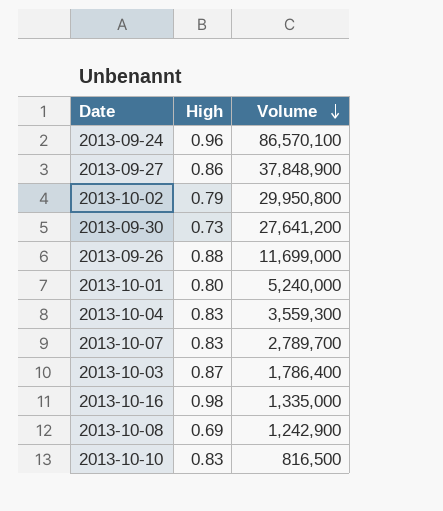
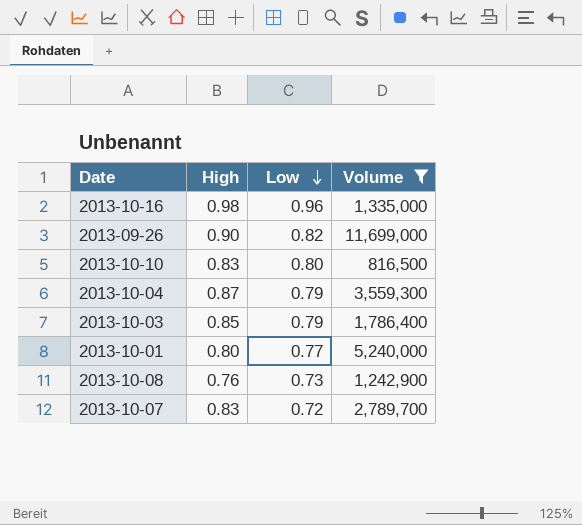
filter: none -> Volume <= 11,699,000
row order: Volume descending -> Low descending
column Low | position: none -> 3
2013-09-26 | High: 0.88 -> 0.90
2013-10-04 | High: 0.83 -> 0.87
2013-10-03 | High: 0.87 -> 0.85
2013-10-08 | High: 0.69 -> 0.76

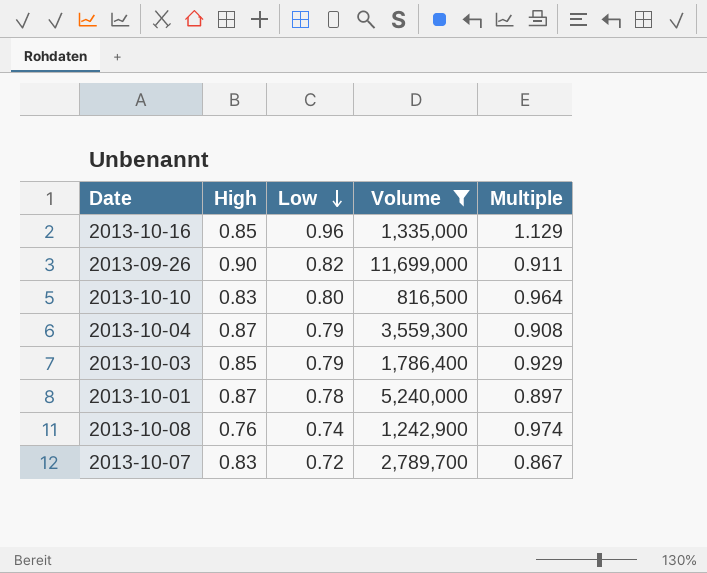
column Multiple | formula: none -> [Low] / [High]
2013-10-16 | High: 0.98 -> 0.85
2013-10-01 | High: 0.80 -> 0.87
2013-10-01 | Low: 0.77 -> 0.78
2013-10-08 | Low: 0.73 -> 0.74

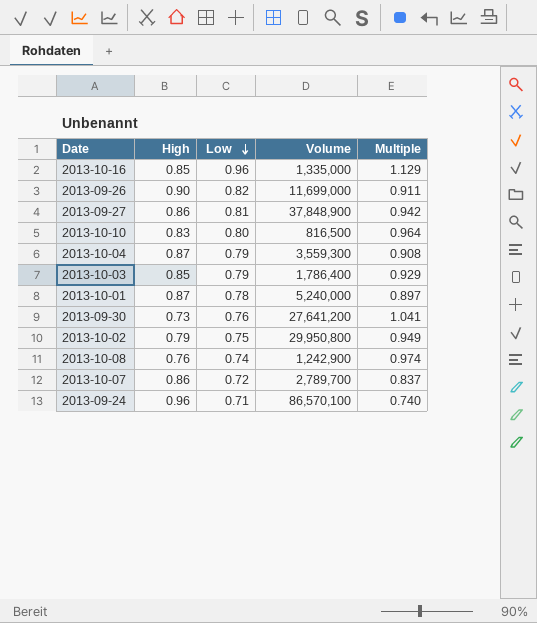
filter: Volume <= 11,699,000 -> none
2013-10-07 | High: 0.83 -> 0.86
2013-10-07 | Multiple: 0.867 -> 0.837

